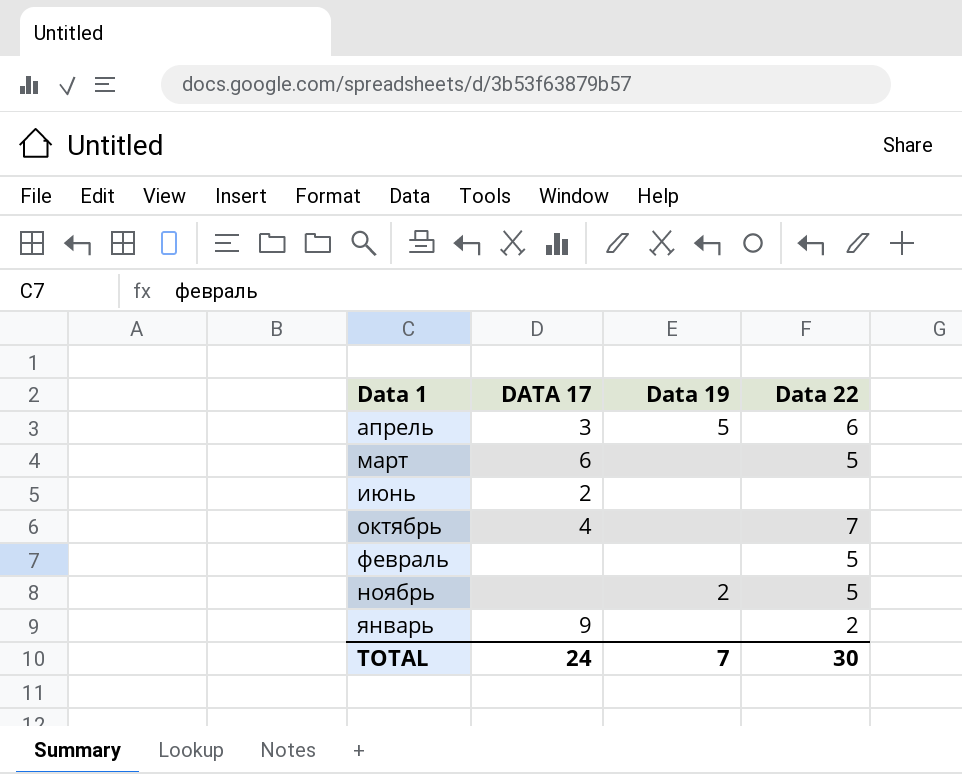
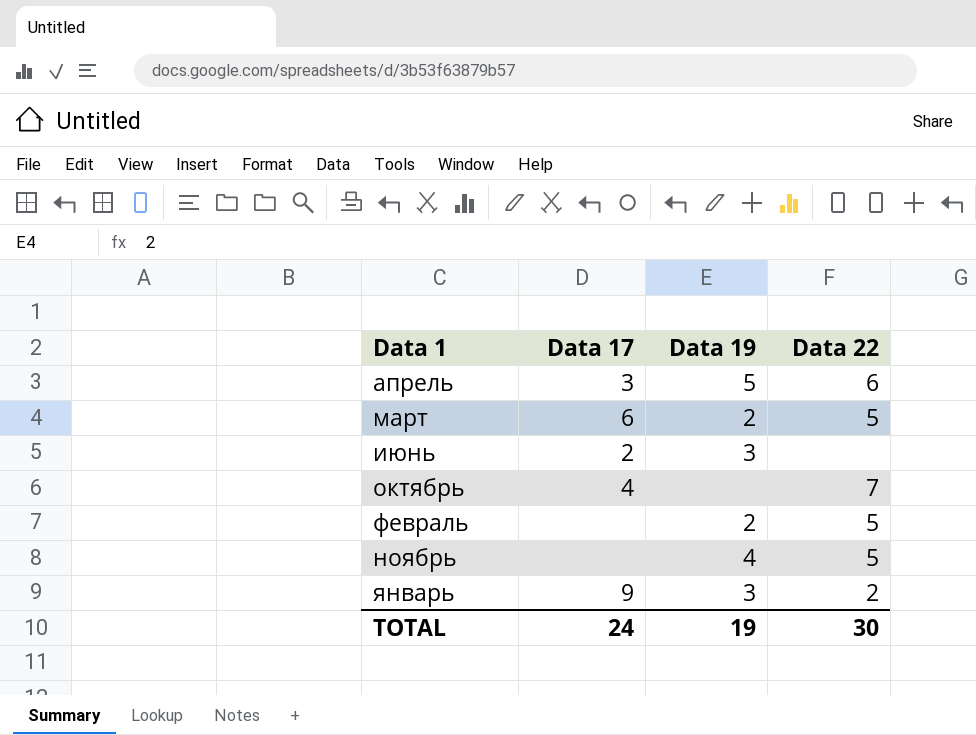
column name: DATA 17 -> Data 17
март | Data 19: none -> 2
июнь | Data 19: none -> 3
февраль | Data 19: none -> 2
ноябрь | Data 19: 2 -> 4
январь | Data 19: none -> 3
TOTAL | Data 19: 7 -> 19

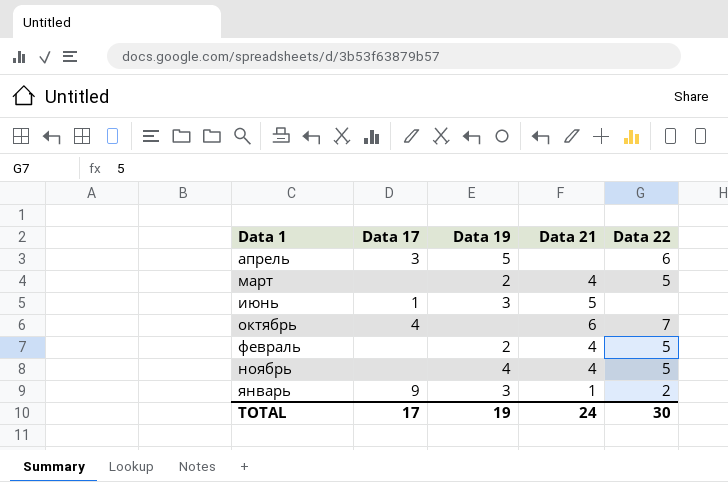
column Data 21 | position: none -> 4
март | Data 17: 6 -> none
июнь | Data 17: 2 -> 1
TOTAL | Data 17: 24 -> 17

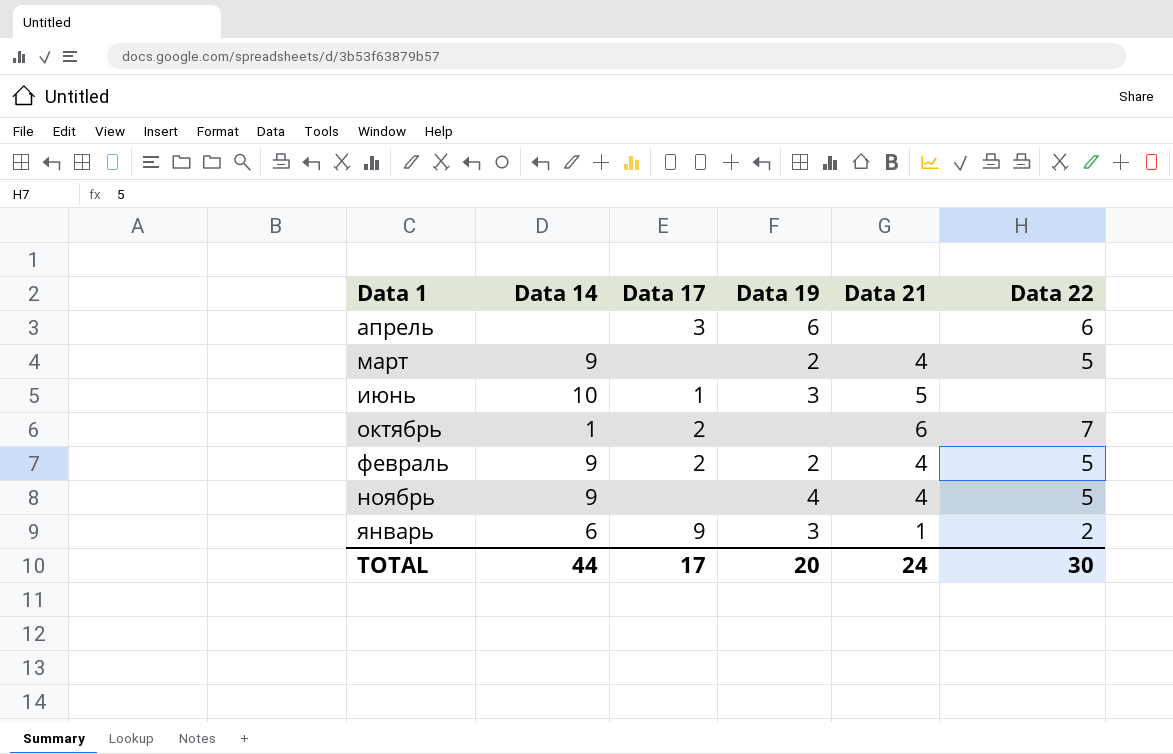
column Data 14 | position: none -> 2
апрель | Data 19: 5 -> 6
октябрь | Data 17: 4 -> 2
февраль | Data 17: none -> 2
TOTAL | Data 19: 19 -> 20

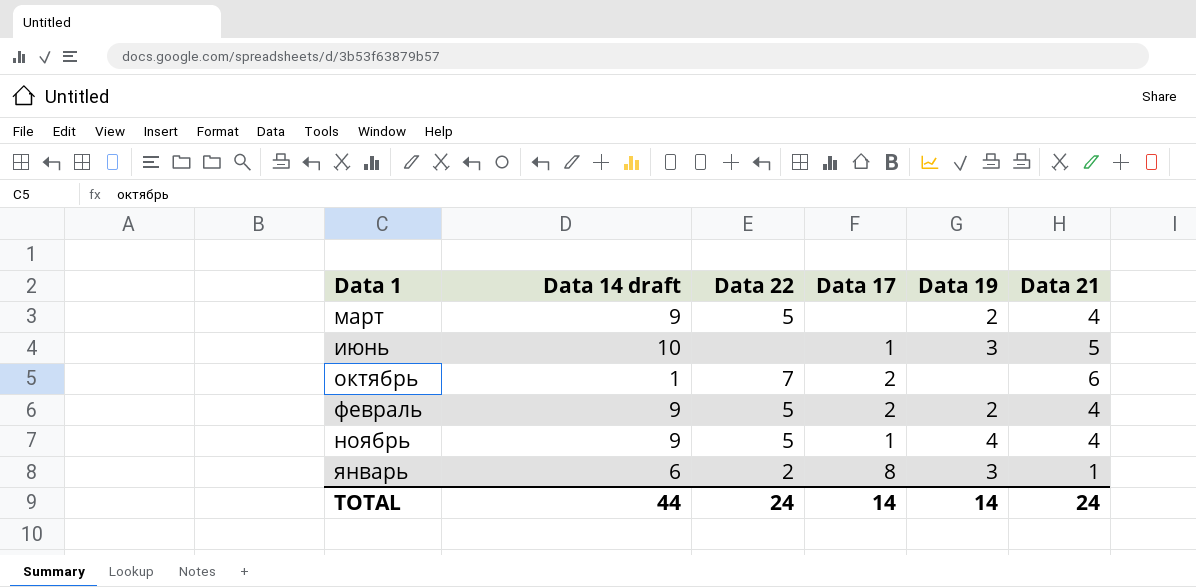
column name: Data 14 -> Data 14 draft
column Data 22 | position: 6 -> 3
row апрель: none | 3 | 6 | none | 6 -> none
ноябрь | Data 17: none -> 1
январь | Data 17: 9 -> 8
TOTAL | Data 22: 30 -> 24
TOTAL | Data 17: 17 -> 14
TOTAL | Data 19: 20 -> 14

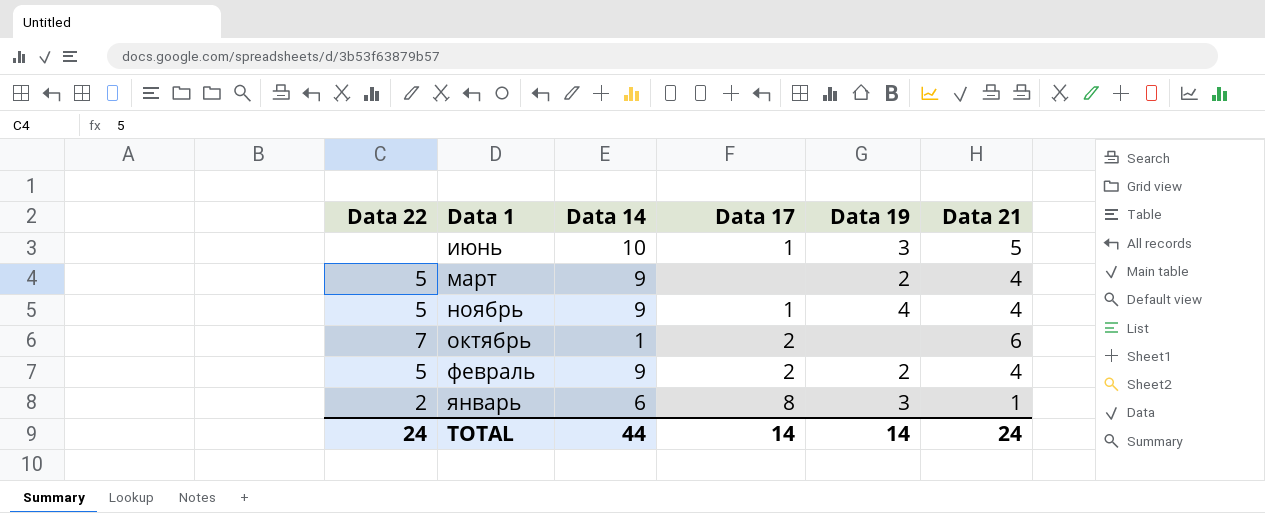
row order: none -> Data 1 ascending
column Data 22 | position: 3 -> 1
column name: Data 14 draft -> Data 14

